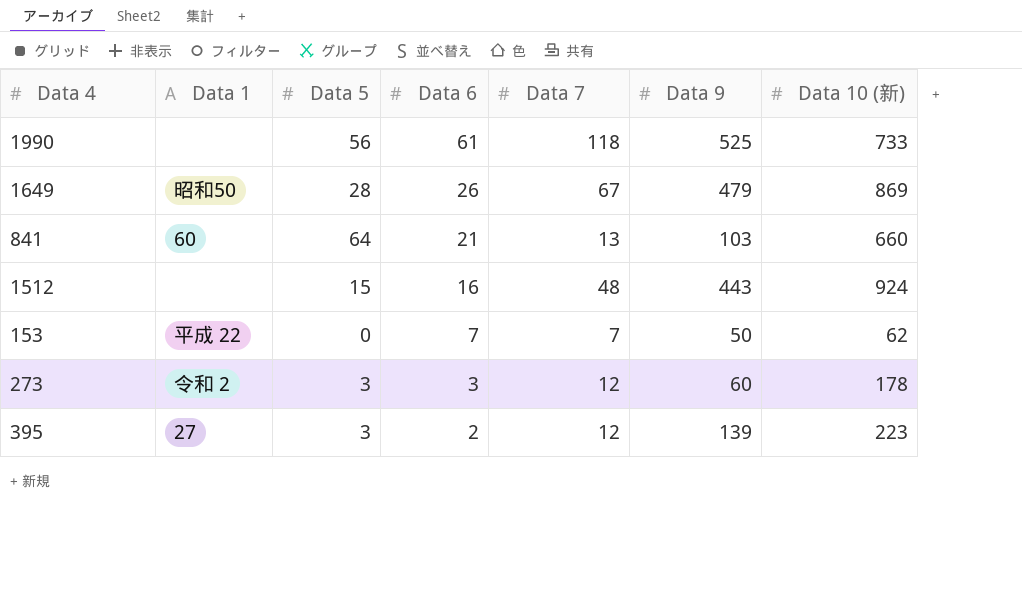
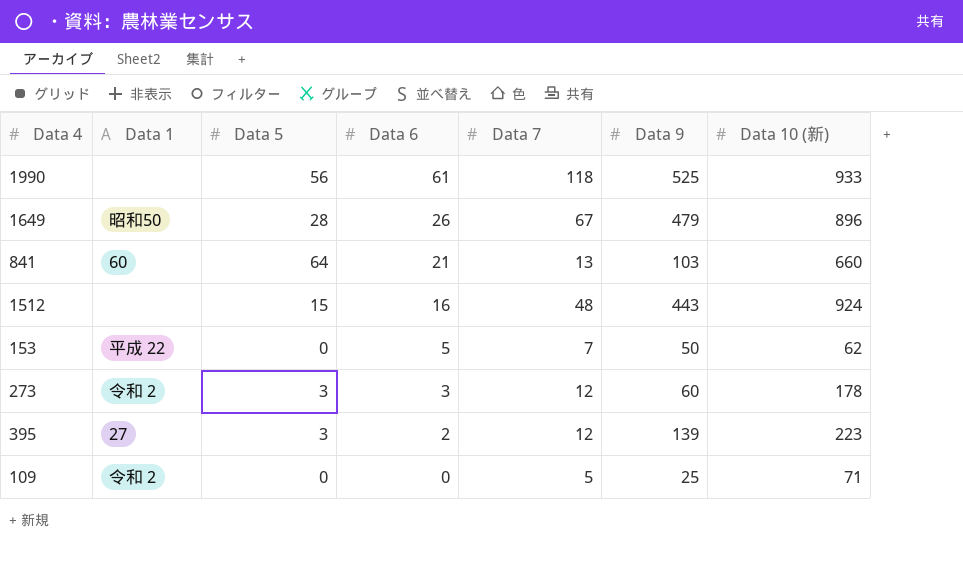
1990 | Data 10 (新): 733 -> 933
1649 | Data 10 (新): 869 -> 896
153 | Data 6: 7 -> 5
row 109: none -> 令和 2 | 0 | 0 | 5 | 25 | 71

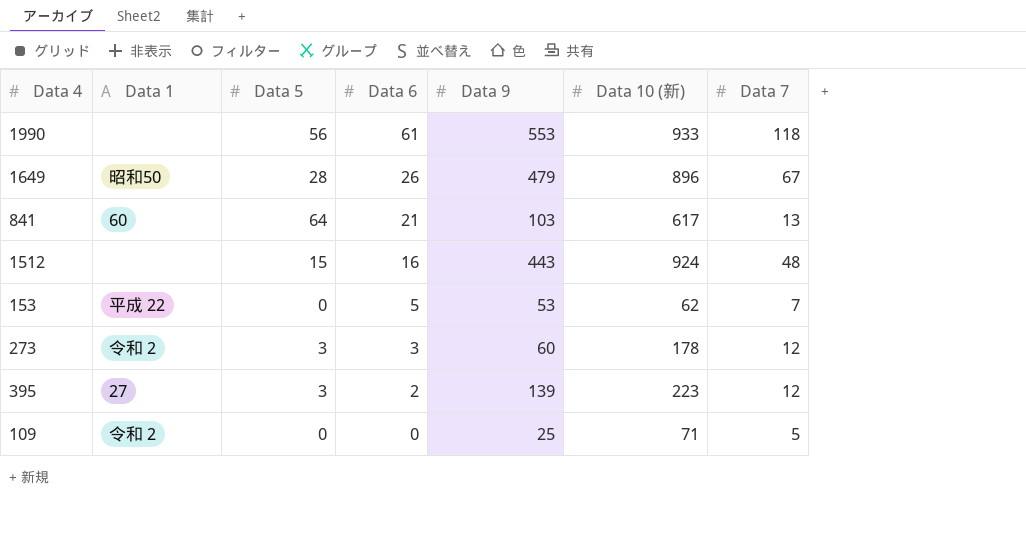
column Data 7 | position: 5 -> 7
1990 | Data 9: 525 -> 553
841 | Data 10 (新): 660 -> 617
153 | Data 9: 50 -> 53

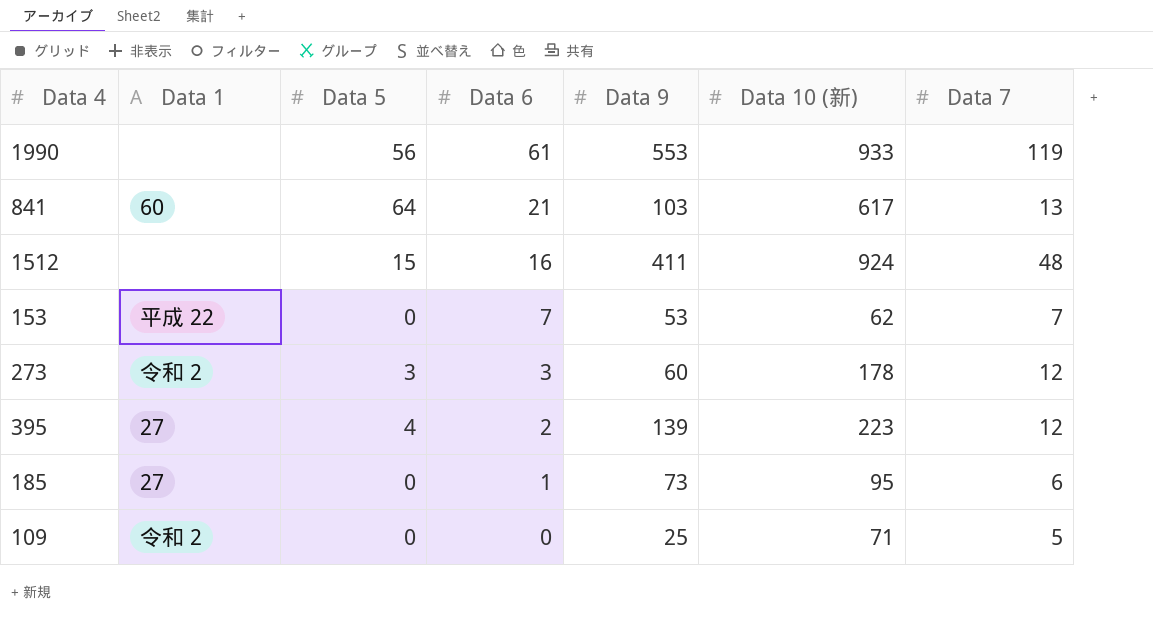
row 1649: 昭和50 | 28 | 26 | 479 | 896 | 67 -> none
1990 | Data 7: 118 -> 119
1512 | Data 9: 443 -> 411
153 | Data 6: 5 -> 7
395 | Data 5: 3 -> 4
row 185: none -> 27 | 0 | 1 | 73 | 95 | 6

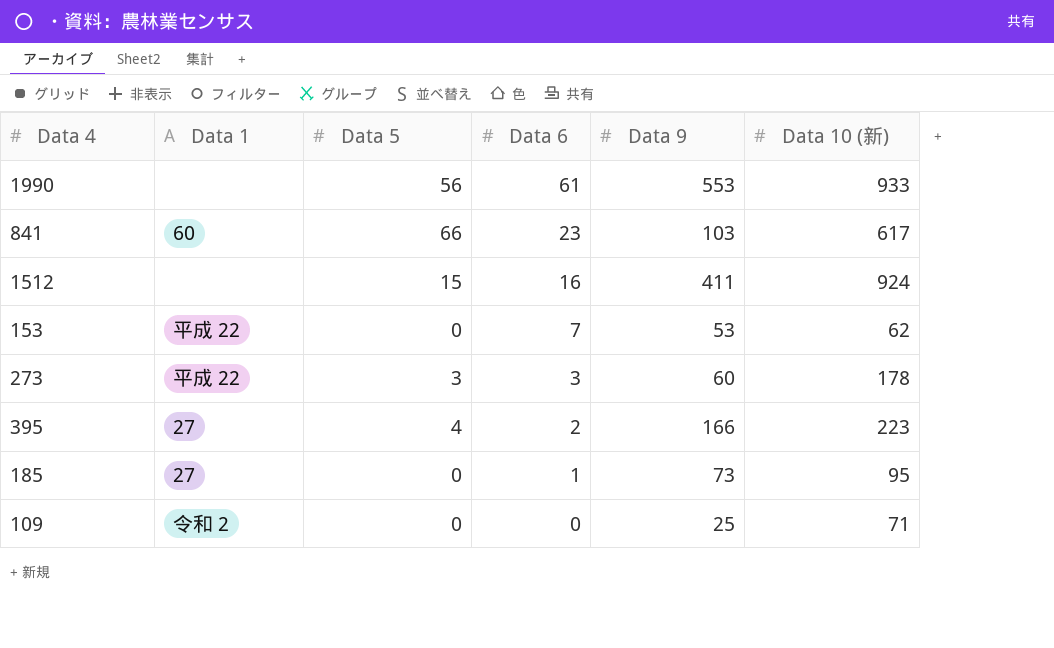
column Data 7 | position: 7 -> none
841 | Data 5: 64 -> 66
841 | Data 6: 21 -> 23
273 | Data 1: 令和 2 -> 平成 22
395 | Data 9: 139 -> 166

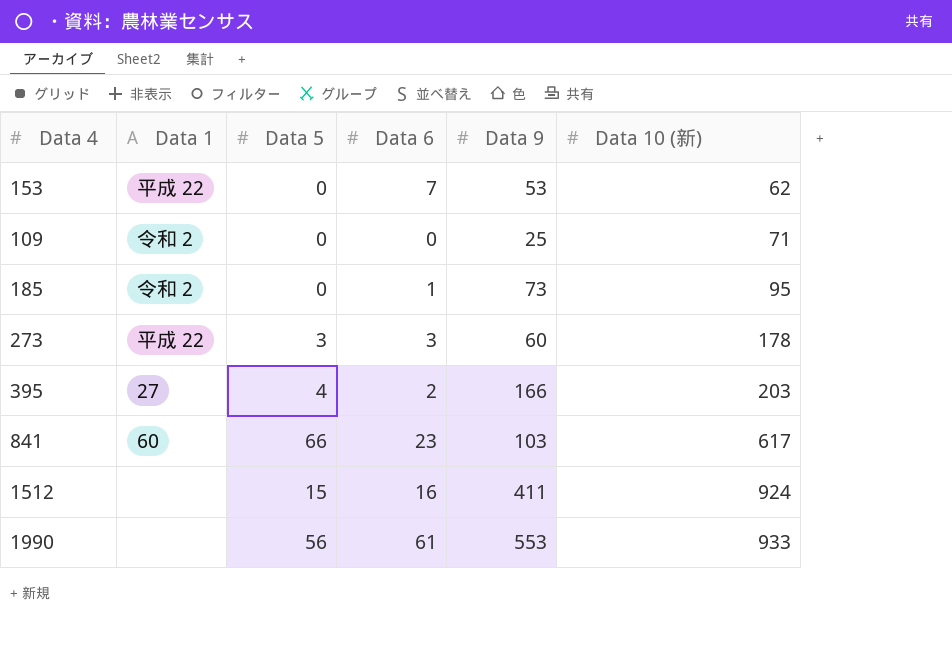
row order: Data 6 descending -> Data 10 (新) ascending
185 | Data 1: 27 -> 令和 2
395 | Data 10 (新): 223 -> 203

